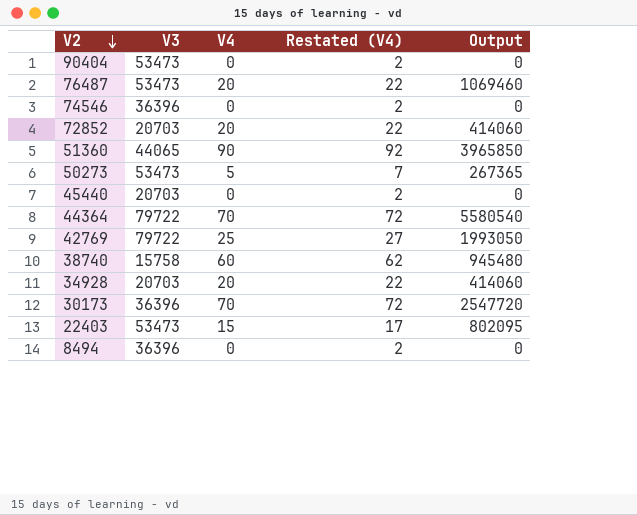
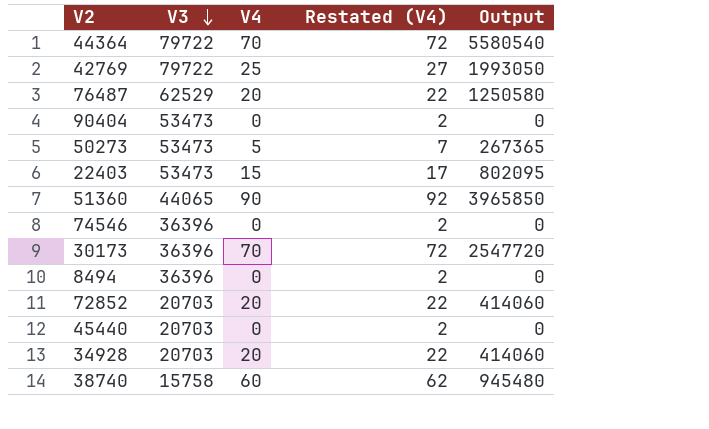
row order: V2 descending -> V3 descending
76487 | V3: 53473 -> 62529
76487 | Output: 1069460 -> 1250580

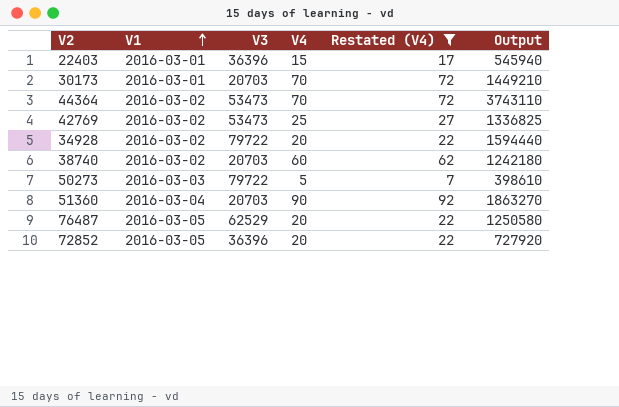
filter: none -> Restated (V4) != 2
row order: V3 descending -> V1 ascending
column V1 | position: none -> 2
22403 | V3: 53473 -> 36396
22403 | Output: 802095 -> 545940
30173 | V3: 36396 -> 20703
30173 | Output: 2547720 -> 1449210
44364 | V3: 79722 -> 53473
44364 | Output: 5580540 -> 3743110
42769 | V3: 79722 -> 53473
42769 | Output: 1993050 -> 1336825
34928 | V3: 20703 -> 79722
34928 | Output: 414060 -> 1594440
38740 | V3: 15758 -> 20703
38740 | Output: 945480 -> 1242180
50273 | V3: 53473 -> 79722
50273 | Output: 267365 -> 398610
51360 | V3: 44065 -> 20703
51360 | Output: 3965850 -> 1863270
72852 | V3: 20703 -> 36396
72852 | Output: 414060 -> 727920

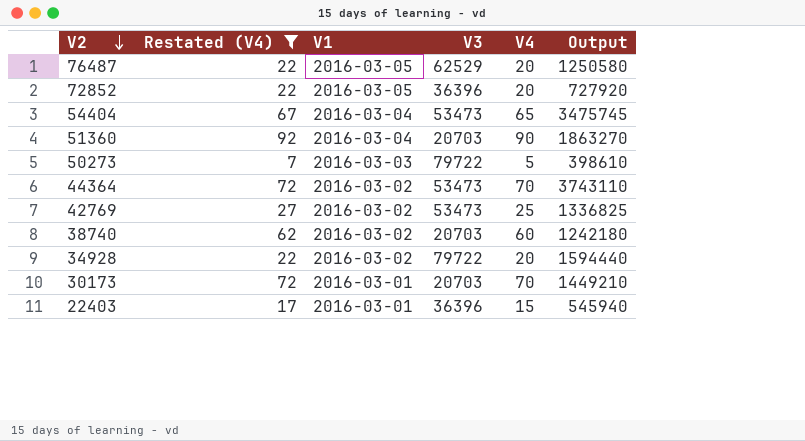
row order: V1 ascending -> V2 descending
column Restated (V4) | position: 5 -> 2
row 54404: none -> 67 | 2016-03-04 | 53473 | 65 | 3475745

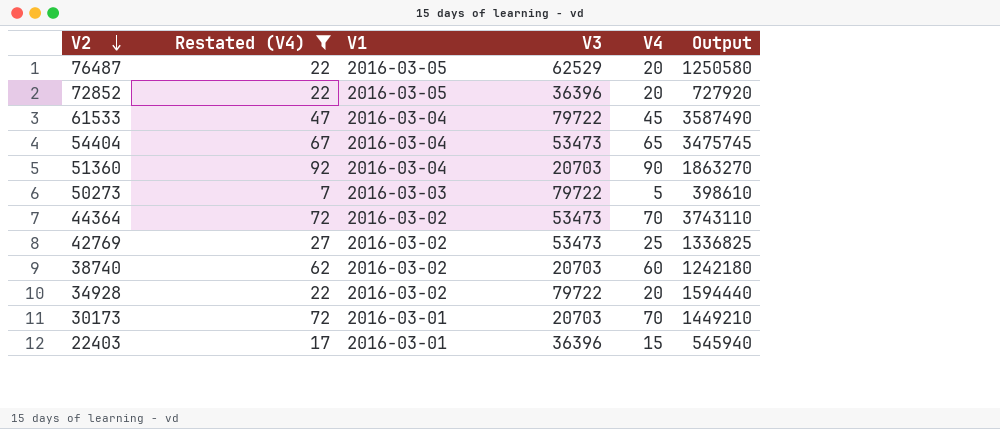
row 61533: none -> 47 | 2016-03-04 | 79722 | 45 | 3587490

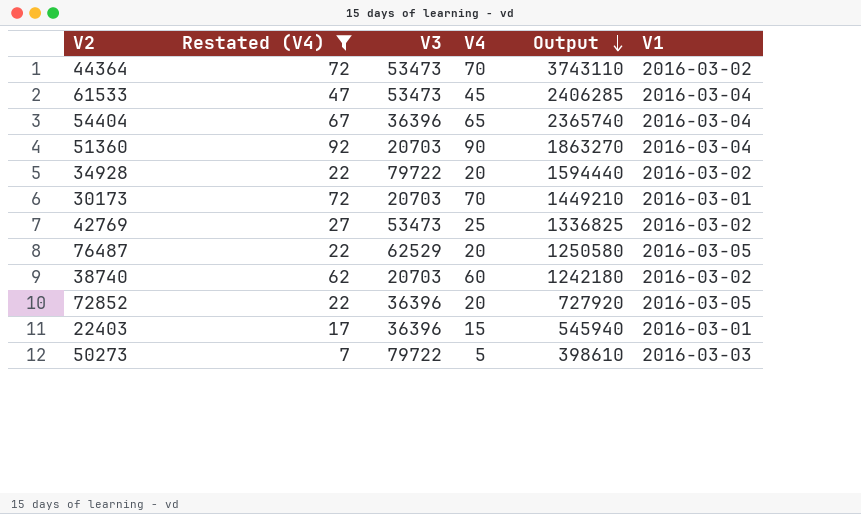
row order: V2 descending -> Output descending
column V1 | position: 3 -> 6
61533 | V3: 79722 -> 53473
61533 | Output: 3587490 -> 2406285
54404 | V3: 53473 -> 36396
54404 | Output: 3475745 -> 2365740

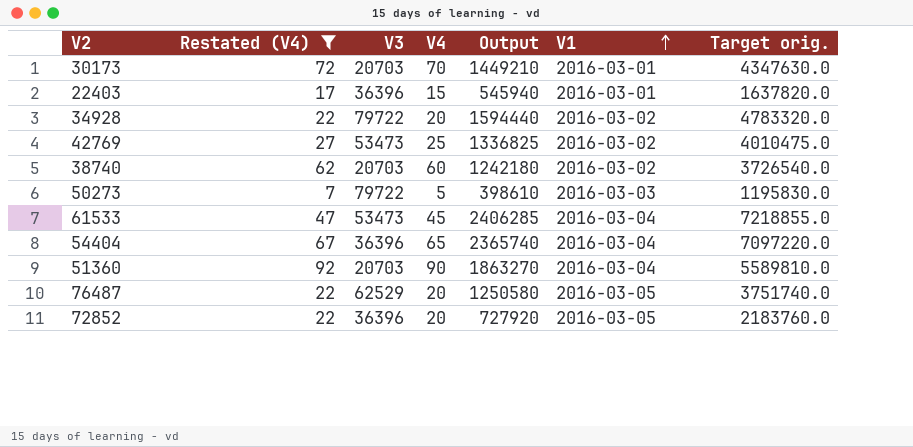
row order: Output descending -> V1 ascending
column Target orig. | formula: none -> [Output] * 3
row 44364: 72 | 53473 | 70 | 3743110 | 2016-03-02 -> none

